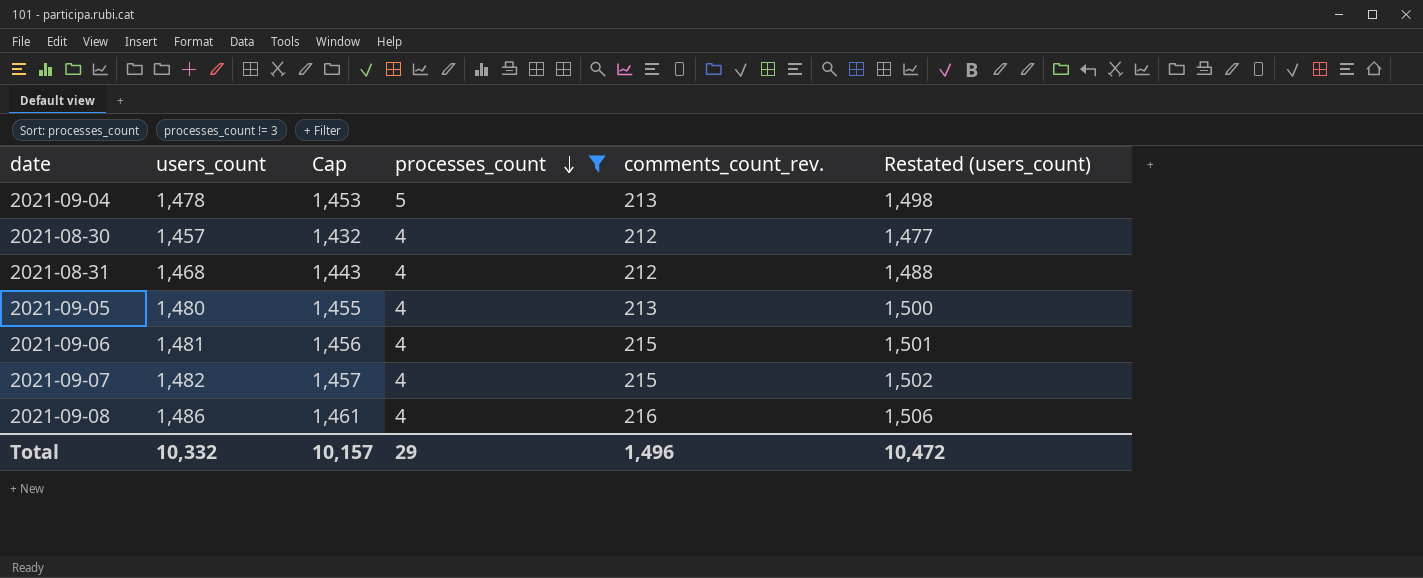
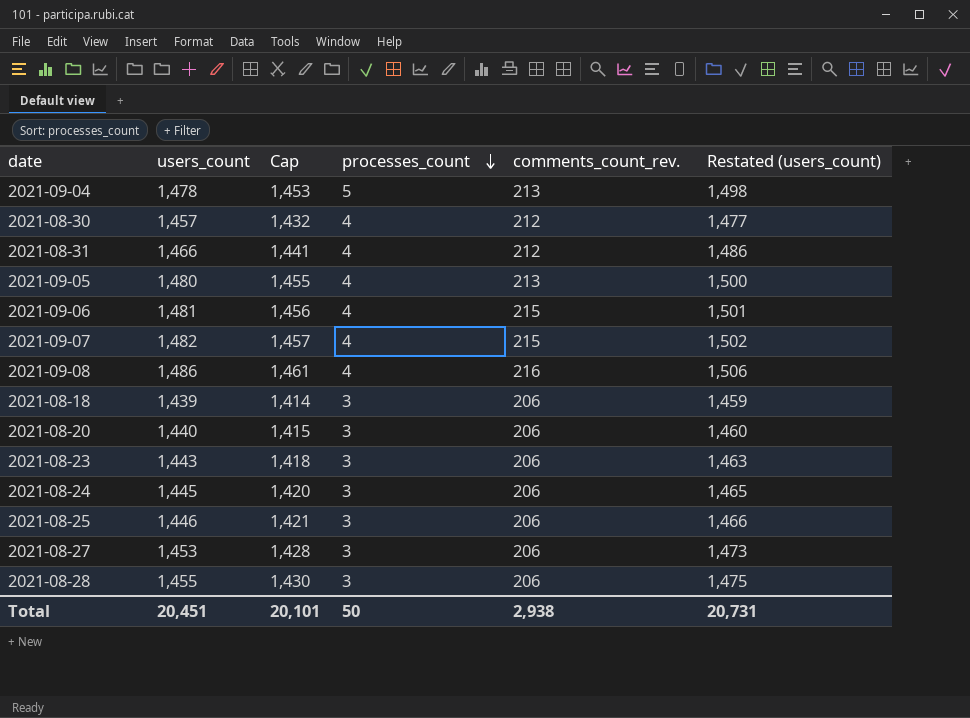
filter: processes_count != 3 -> none
2021-08-31 | users_count: 1,468 -> 1,466
2021-08-31 | Cap: 1,443 -> 1,441
2021-08-31 | Restated (users_count): 1,488 -> 1,486
Total | users_count: 10,332 -> 20,451
Total | Cap: 10,157 -> 20,101
Total | processes_count: 29 -> 50
Total | comments_count_rev.: 1,496 -> 2,938
Total | Restated (users_count): 10,472 -> 20,731

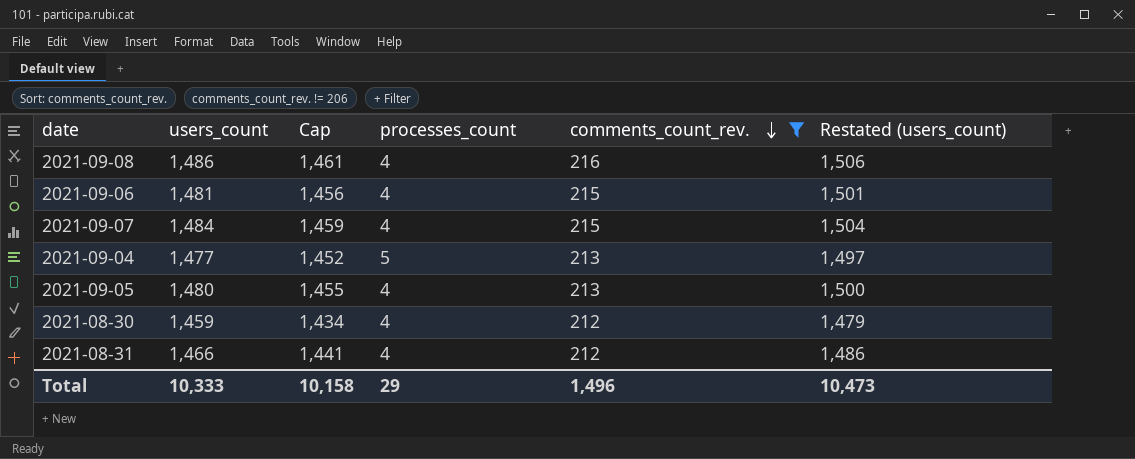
filter: none -> comments_count_rev. != 206
row order: processes_count descending -> comments_count_rev. descending
2021-09-07 | users_count: 1,482 -> 1,484
2021-09-07 | Cap: 1,457 -> 1,459
2021-09-07 | Restated (users_count): 1,502 -> 1,504
2021-09-04 | users_count: 1,478 -> 1,477
2021-09-04 | Cap: 1,453 -> 1,452
2021-09-04 | Restated (users_count): 1,498 -> 1,497
2021-08-30 | users_count: 1,457 -> 1,459
2021-08-30 | Cap: 1,432 -> 1,434
2021-08-30 | Restated (users_count): 1,477 -> 1,479
Total | users_count: 20,451 -> 10,333
Total | Cap: 20,101 -> 10,158
Total | processes_count: 50 -> 29
Total | comments_count_rev.: 2,938 -> 1,496
Total | Restated (users_count): 20,731 -> 10,473

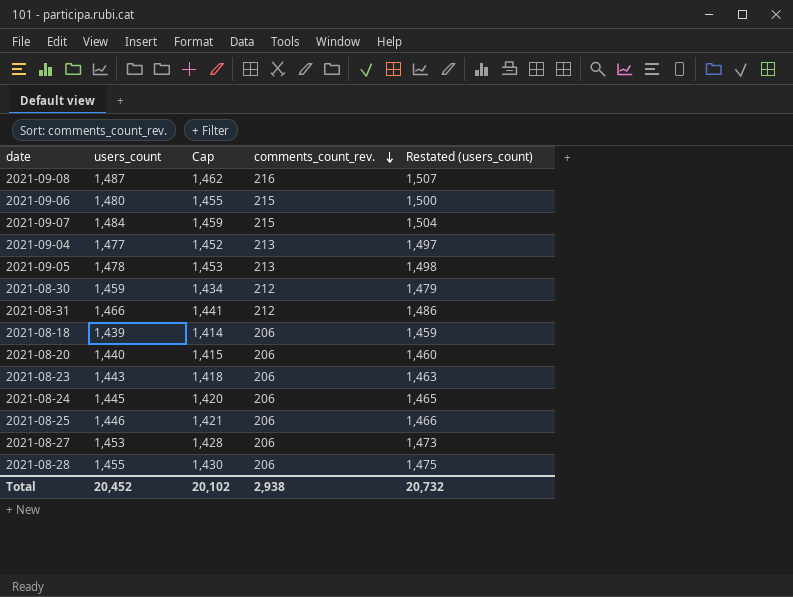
filter: comments_count_rev. != 206 -> none
column processes_count | position: 4 -> none
2021-09-08 | users_count: 1,486 -> 1,487
2021-09-08 | Cap: 1,461 -> 1,462
2021-09-08 | Restated (users_count): 1,506 -> 1,507
2021-09-06 | users_count: 1,481 -> 1,480
2021-09-06 | Cap: 1,456 -> 1,455
2021-09-06 | Restated (users_count): 1,501 -> 1,500
2021-09-05 | users_count: 1,480 -> 1,478
2021-09-05 | Cap: 1,455 -> 1,453
2021-09-05 | Restated (users_count): 1,500 -> 1,498
Total | users_count: 10,333 -> 20,452
Total | Cap: 10,158 -> 20,102
Total | comments_count_rev.: 1,496 -> 2,938
Total | Restated (users_count): 10,473 -> 20,732

